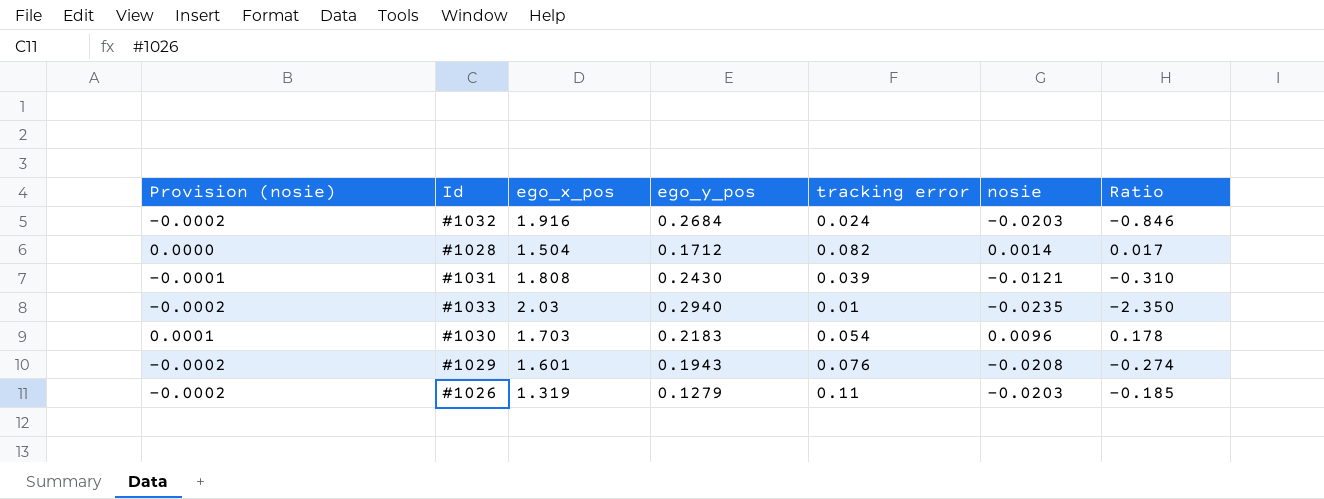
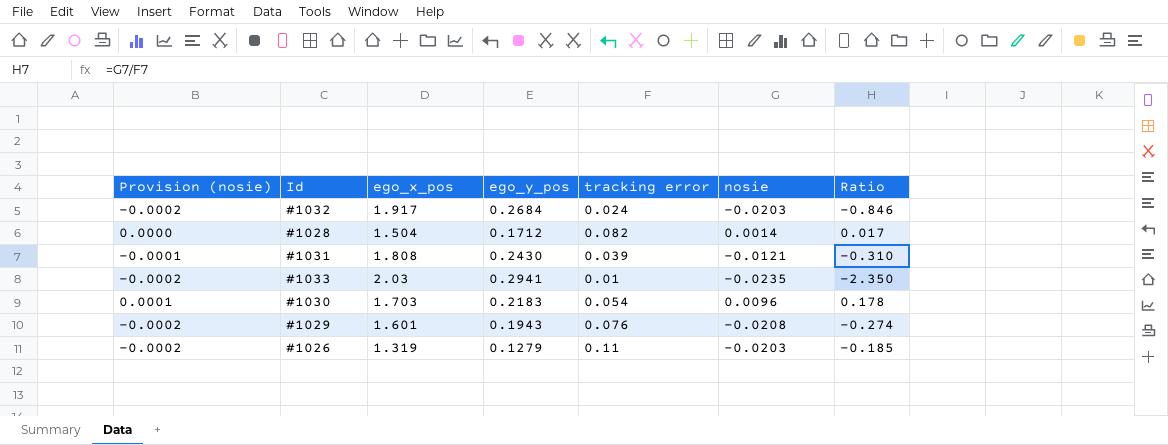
#1032 | ego_x_pos: 1.916 -> 1.917
#1033 | ego_y_pos: 0.2940 -> 0.2941

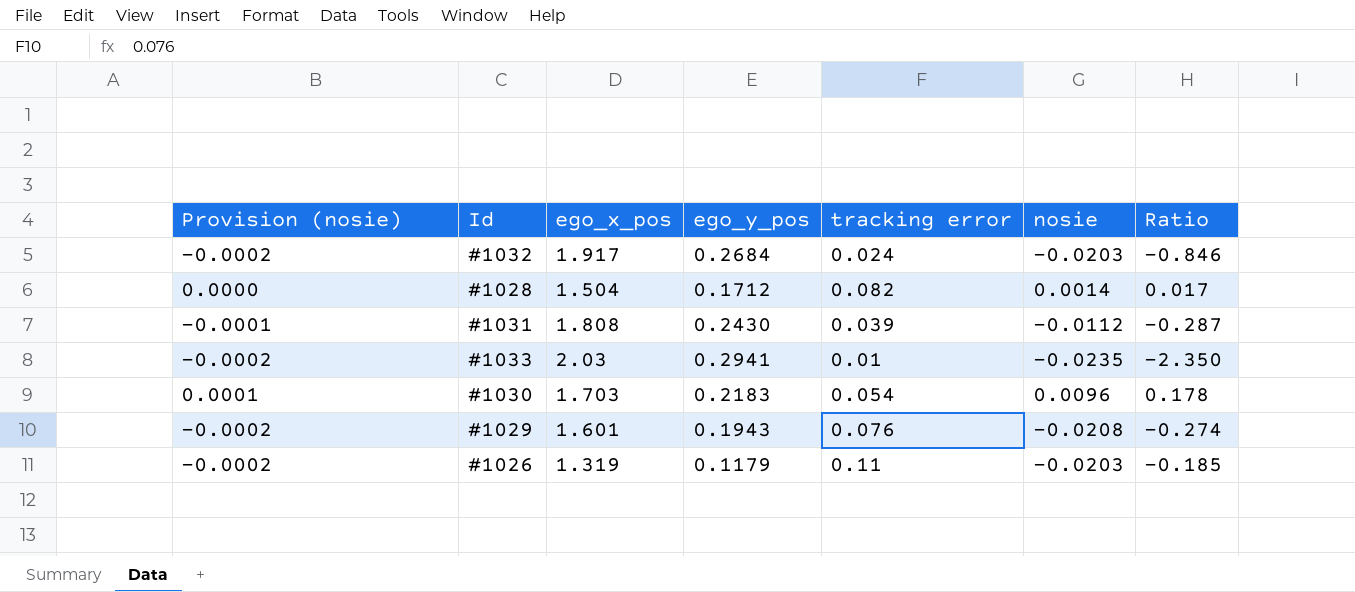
#1031 | nosie: -0.0121 -> -0.0112
#1031 | Ratio: -0.310 -> -0.287
#1026 | ego_y_pos: 0.1279 -> 0.1179

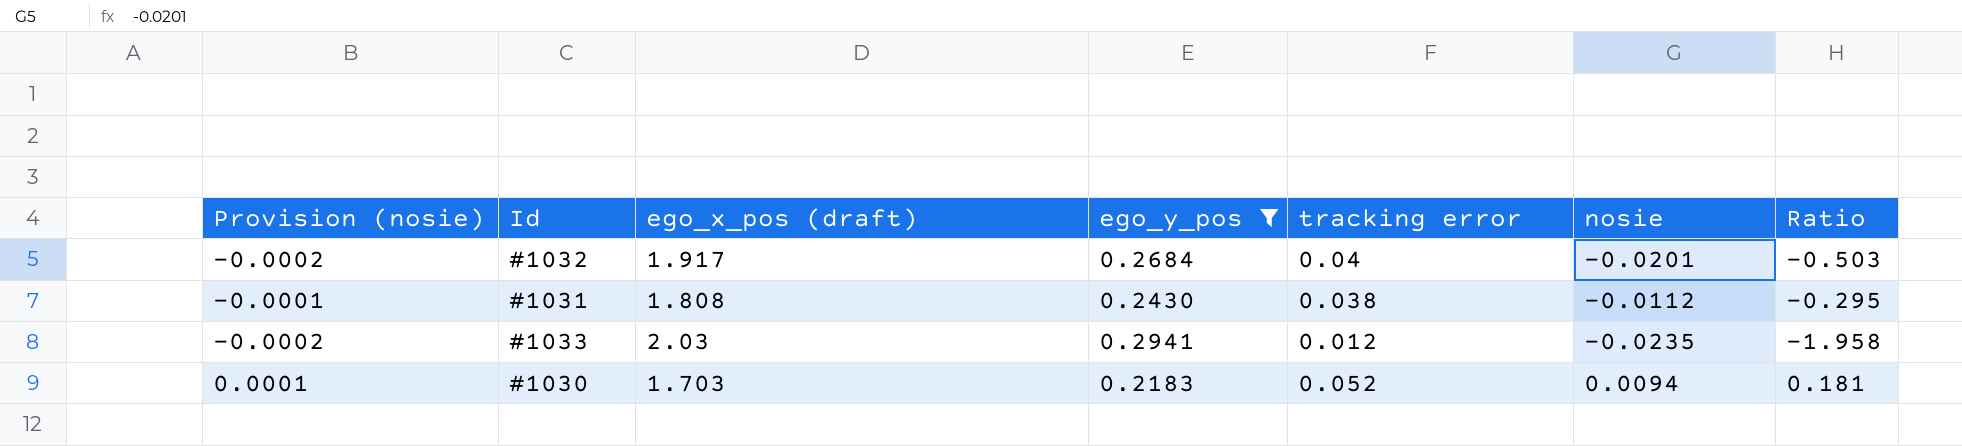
filter: none -> ego_y_pos >= 0.2183
column name: ego_x_pos -> ego_x_pos (draft)
#1032 | tracking error: 0.024 -> 0.04
#1032 | nosie: -0.0203 -> -0.0201
#1032 | Ratio: -0.846 -> -0.503
#1031 | tracking error: 0.039 -> 0.038
#1031 | Ratio: -0.287 -> -0.295
#1033 | tracking error: 0.01 -> 0.012
#1033 | Ratio: -2.350 -> -1.958
#1030 | tracking error: 0.054 -> 0.052
#1030 | nosie: 0.0096 -> 0.0094
#1030 | Ratio: 0.178 -> 0.181

